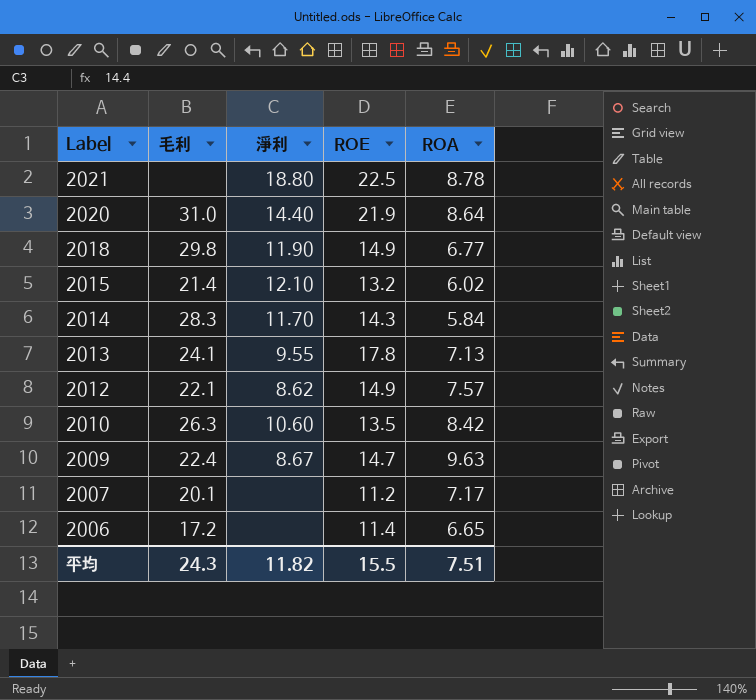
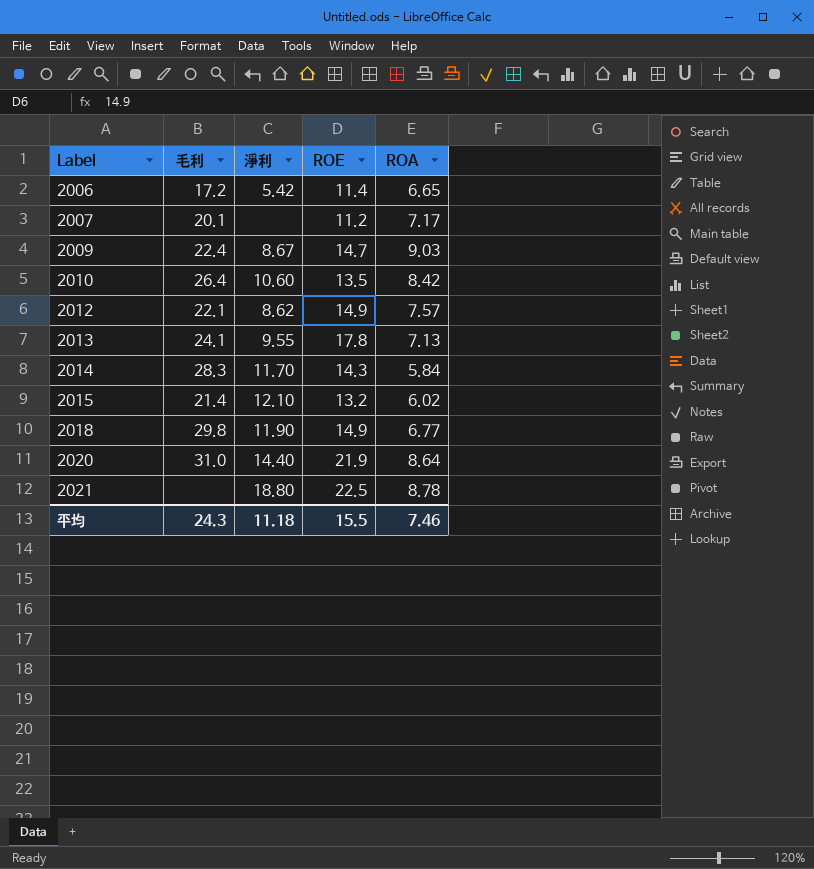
row order: Label descending -> Label ascending
2006 | 淨利: none -> 5.42
2009 | ROA: 9.63 -> 9.03
2010 | 毛利: 26.3 -> 26.4
平均 | 淨利: 11.82 -> 11.18
平均 | ROA: 7.51 -> 7.46

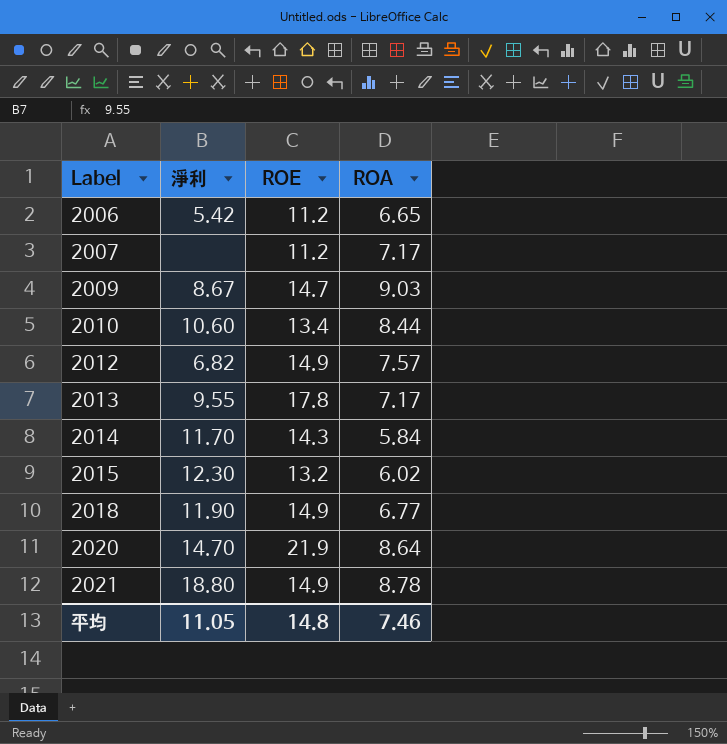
column 毛利 | position: 2 -> none
2006 | ROE: 11.4 -> 11.2
2010 | ROE: 13.5 -> 13.4
2010 | ROA: 8.42 -> 8.44
2012 | 淨利: 8.62 -> 6.82
2013 | ROA: 7.13 -> 7.17
2015 | 淨利: 12.10 -> 12.30
2020 | 淨利: 14.40 -> 14.70
2021 | ROE: 22.5 -> 14.9
平均 | 淨利: 11.18 -> 11.05
平均 | ROE: 15.5 -> 14.8

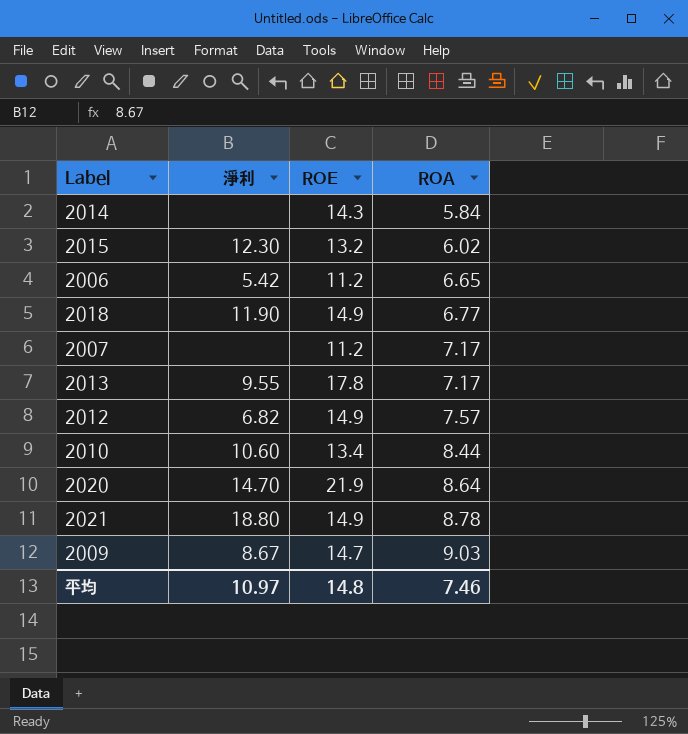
row order: Label ascending -> ROA ascending
2014 | 淨利: 11.70 -> none
平均 | 淨利: 11.05 -> 10.97

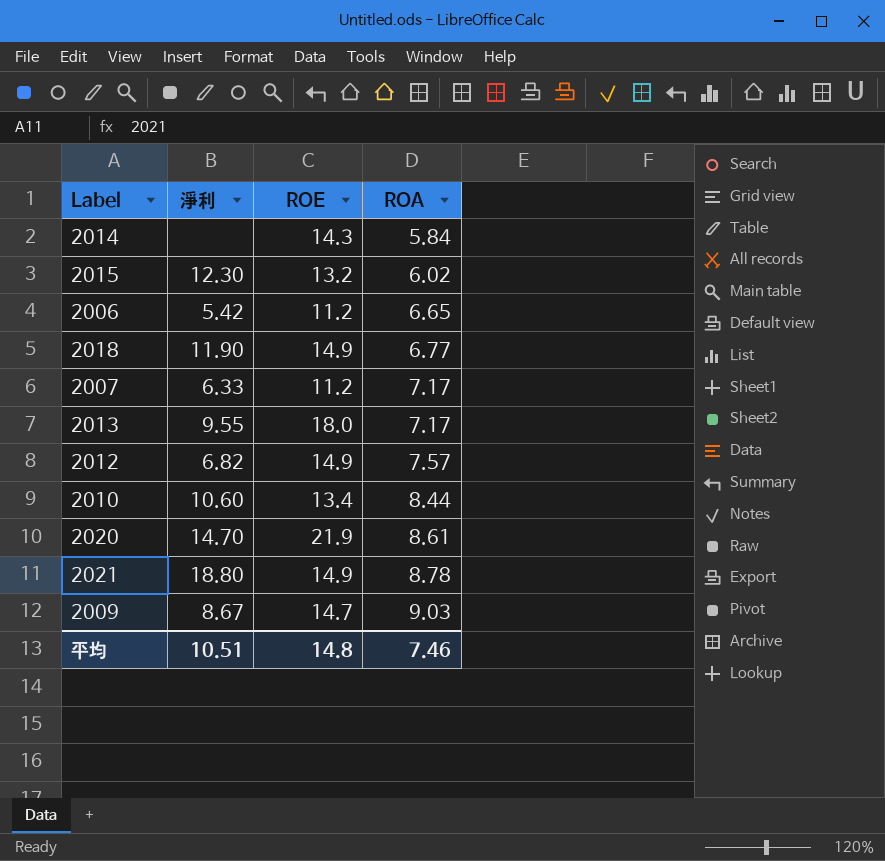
2007 | 淨利: none -> 6.33
2013 | ROE: 17.8 -> 18.0
2020 | ROA: 8.64 -> 8.61
平均 | 淨利: 10.97 -> 10.51

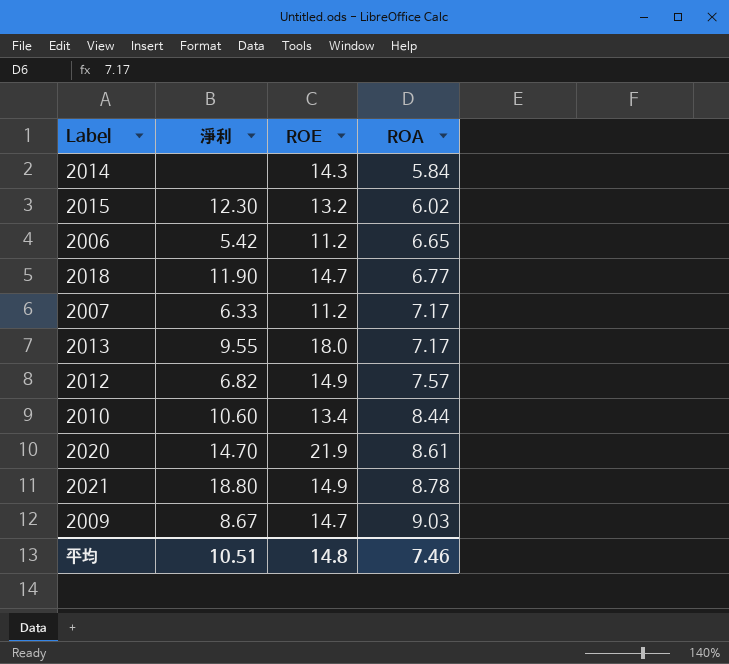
2018 | ROE: 14.9 -> 14.7

